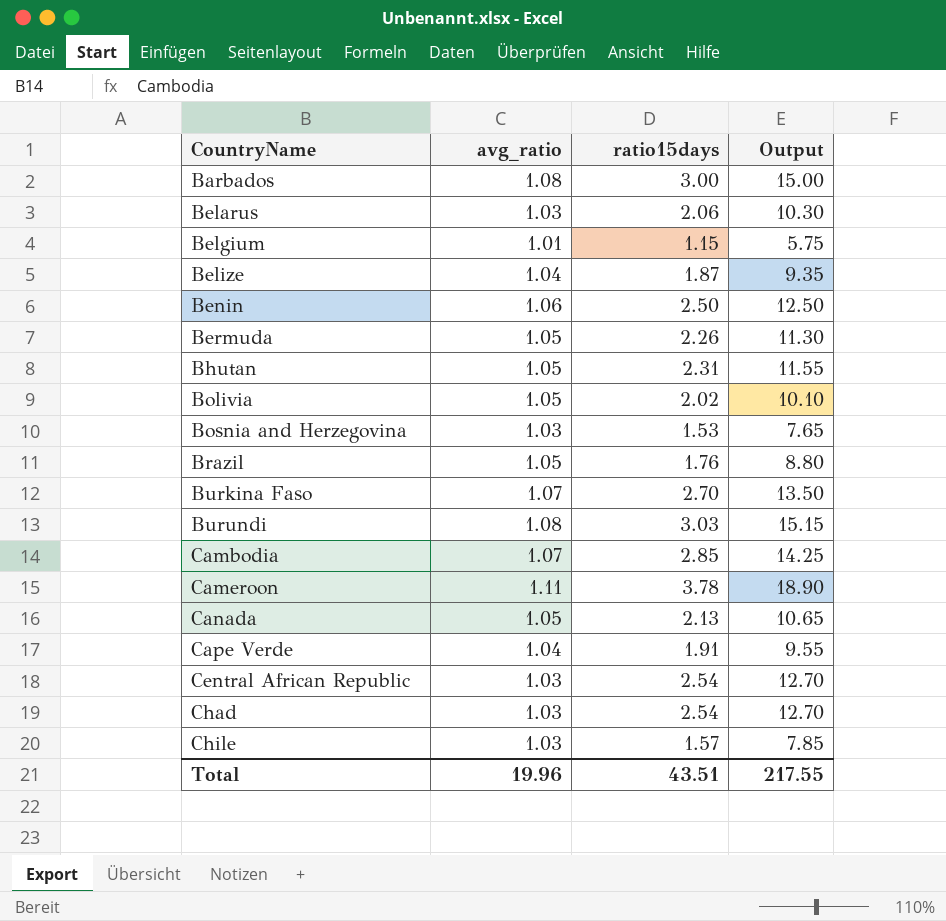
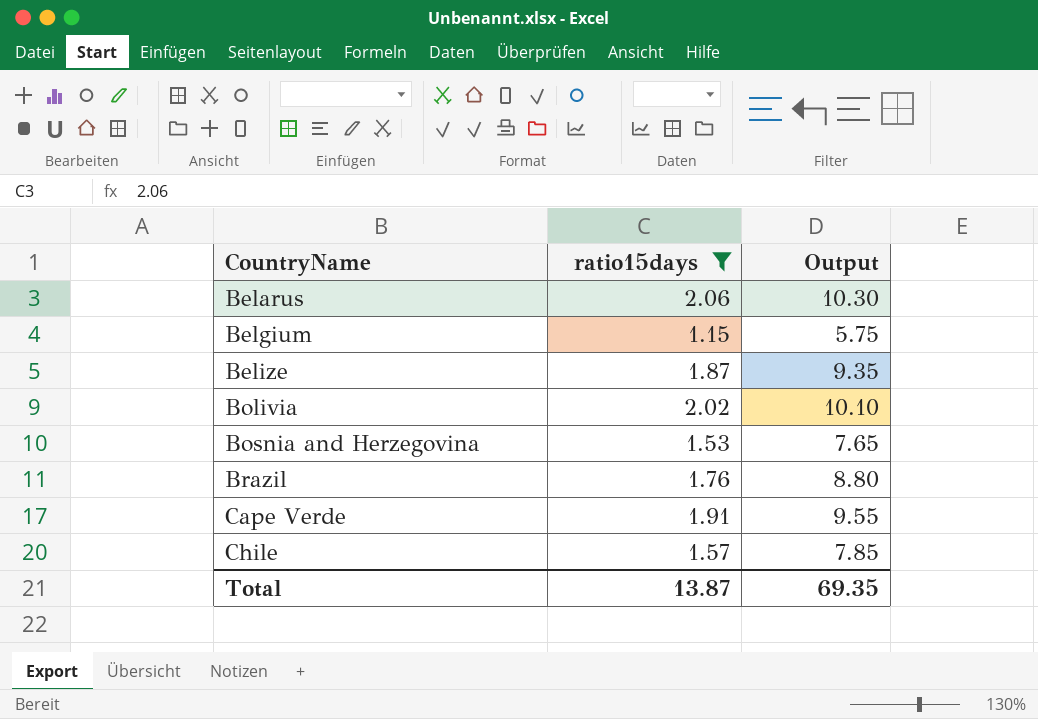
filter: none -> ratio15days <= 2.06
column avg_ratio | position: 2 -> none
Total | ratio15days: 43.51 -> 13.87
Total | Output: 217.55 -> 69.35

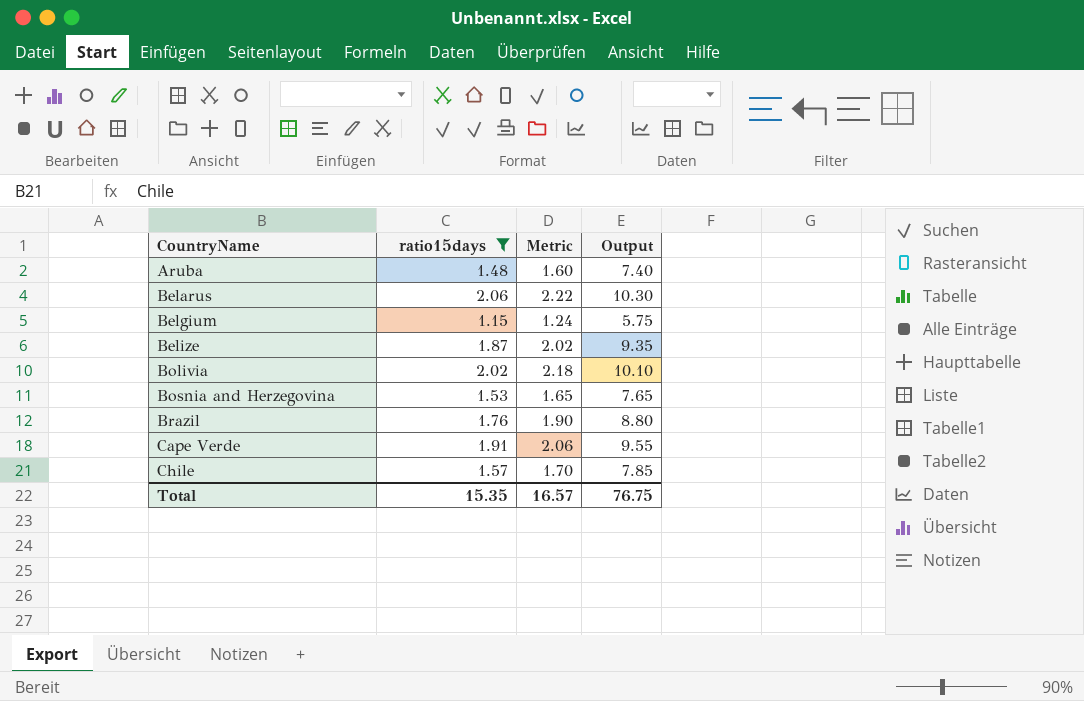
column Metric | formula: none -> [ratio15days] * 1.08
row Aruba: none -> 1.48 | 1.60 | 7.40
Total | ratio15days: 13.87 -> 15.35
Total | Output: 69.35 -> 76.75

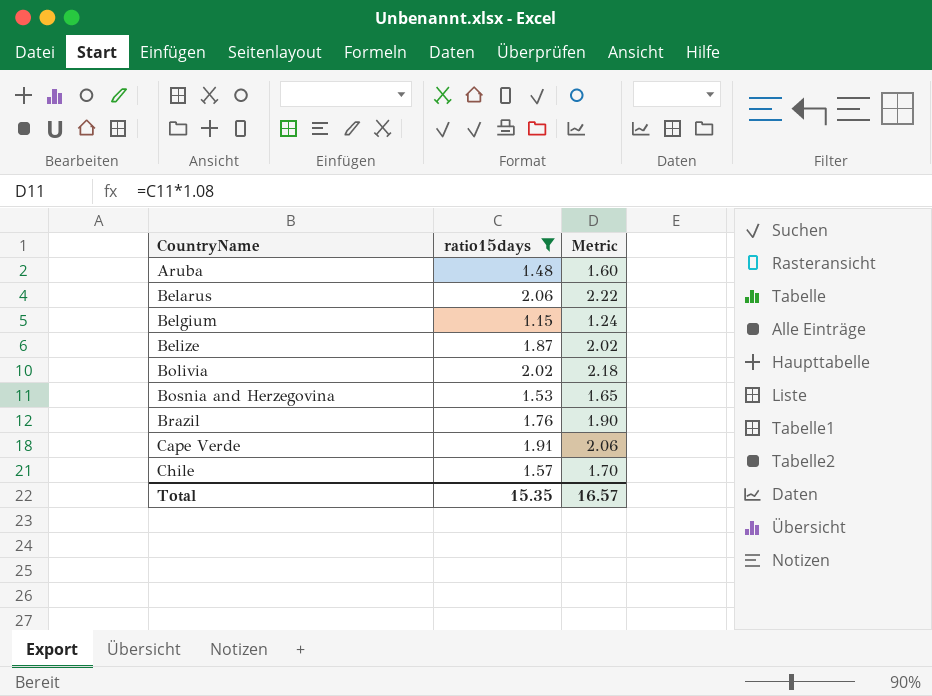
column Output | formula: [ratio15days] * 5 -> none

